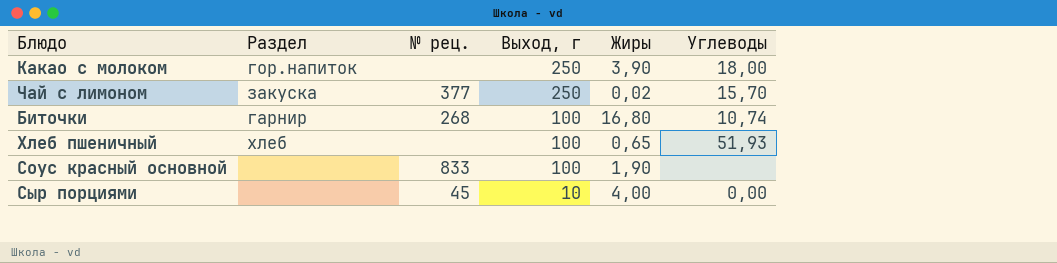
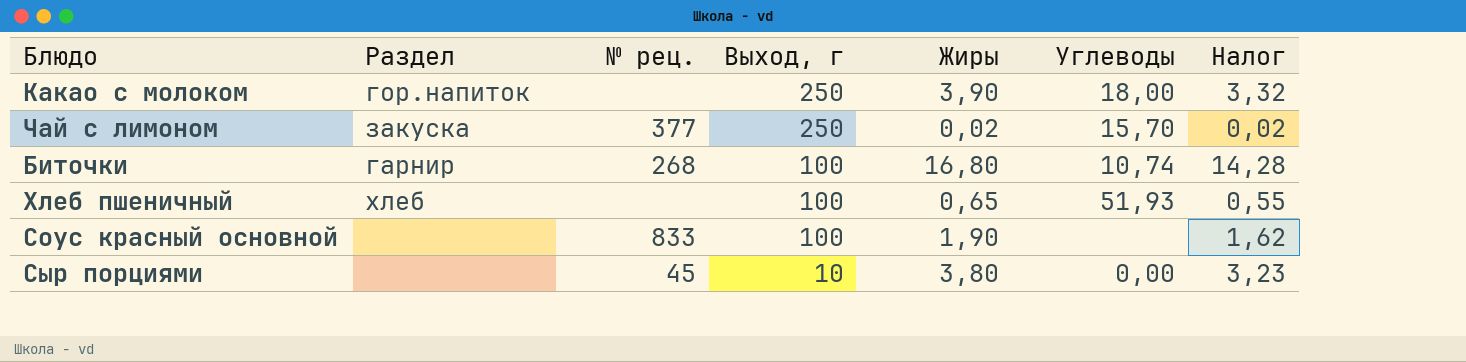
column Налог | formula: none -> [Жиры] * 0,85
Сыр порциями | Жиры: 4,00 -> 3,80

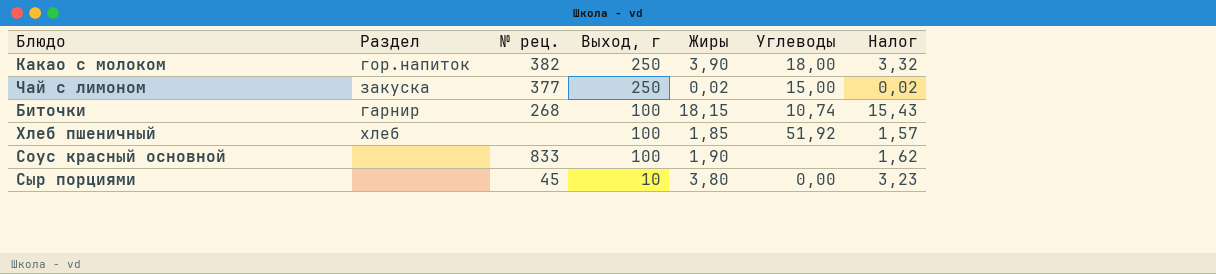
Какао с молоком | № рец.: none -> 382
Чай с лимоном | Углеводы: 15,70 -> 15,00
Биточки | Жиры: 16,80 -> 18,15
Биточки | Налог: 14,28 -> 15,43
Хлеб пшеничный | Жиры: 0,65 -> 1,85
Хлеб пшеничный | Углеводы: 51,93 -> 51,92
Хлеб пшеничный | Налог: 0,55 -> 1,57

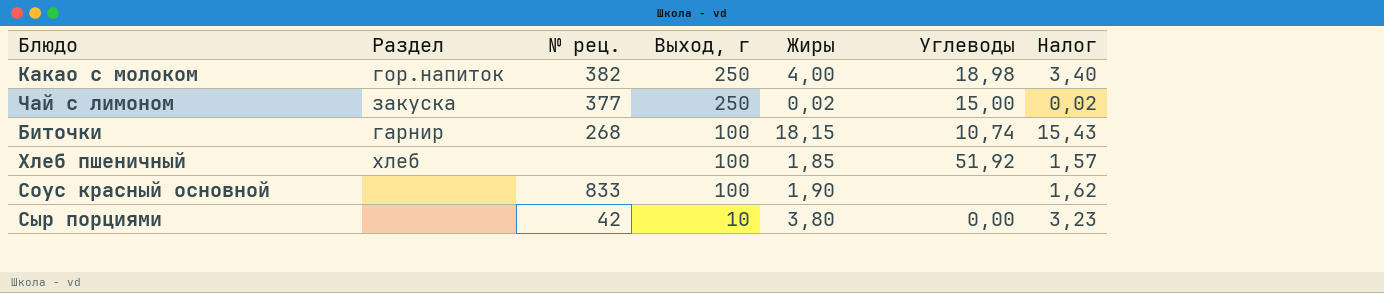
Какао с молоком | Жиры: 3,90 -> 4,00
Какао с молоком | Углеводы: 18,00 -> 18,98
Какао с молоком | Налог: 3,32 -> 3,40
Сыр порциями | № рец.: 45 -> 42

